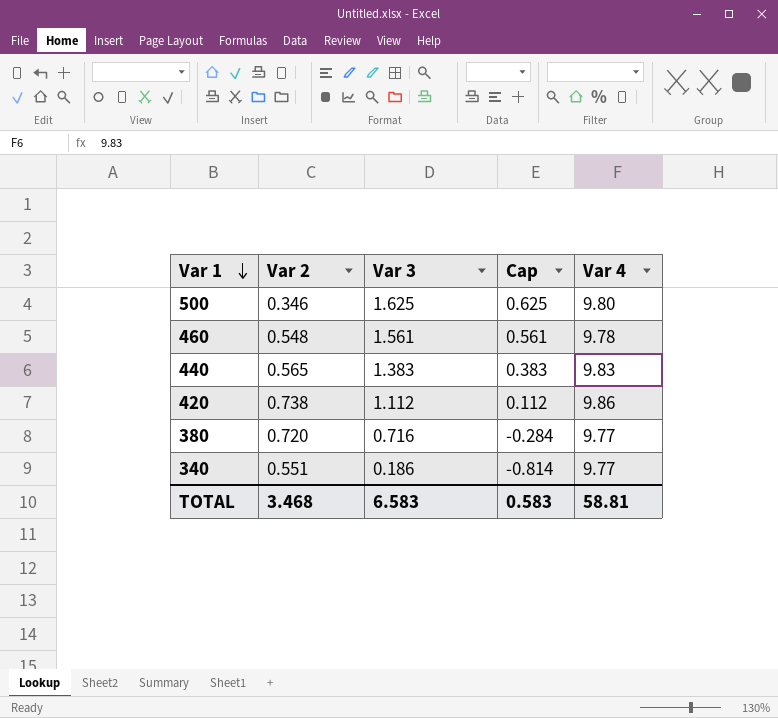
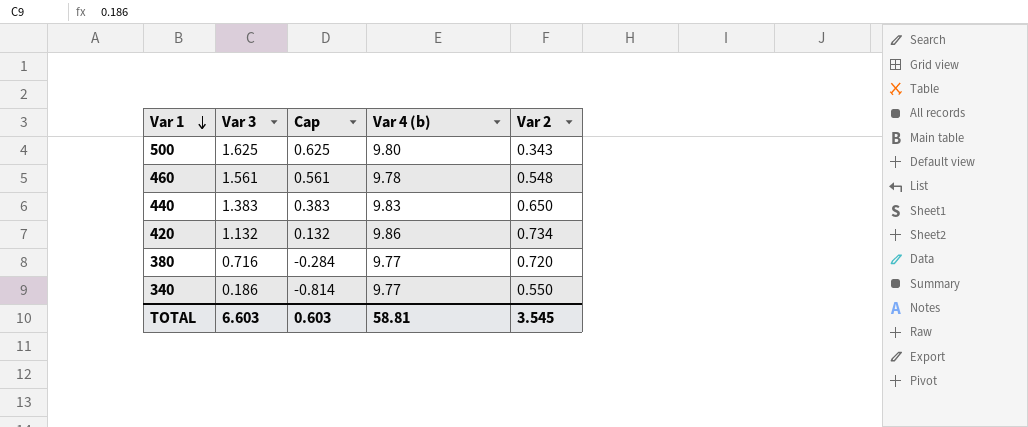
column name: Var 4 -> Var 4 (b)
column Var 2 | position: 2 -> 5
500 | Var 2: 0.346 -> 0.343
440 | Var 2: 0.565 -> 0.650
420 | Var 3: 1.112 -> 1.132
420 | Cap: 0.112 -> 0.132
420 | Var 2: 0.738 -> 0.734
340 | Var 2: 0.551 -> 0.550
TOTAL | Var 3: 6.583 -> 6.603
TOTAL | Cap: 0.583 -> 0.603
TOTAL | Var 2: 3.468 -> 3.545

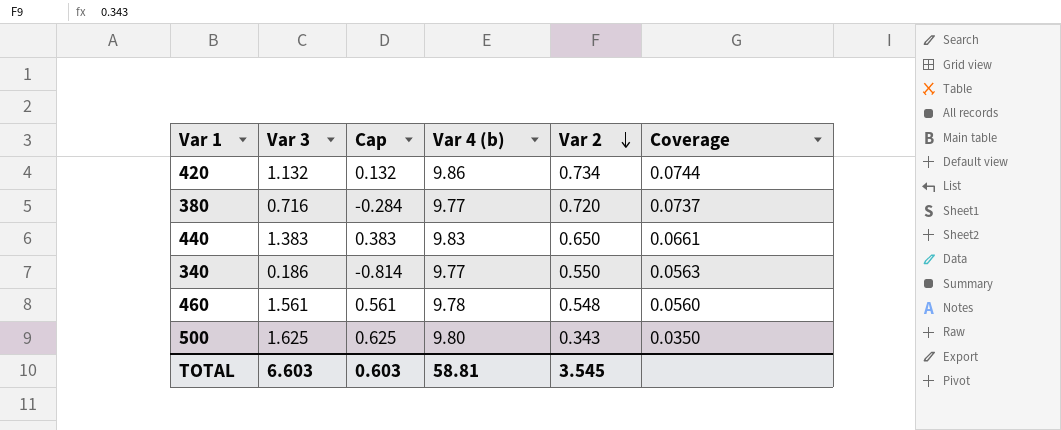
row order: Var 1 descending -> Var 2 descending
column Coverage | formula: none -> [Var 2] / [Var 4 (b)]

